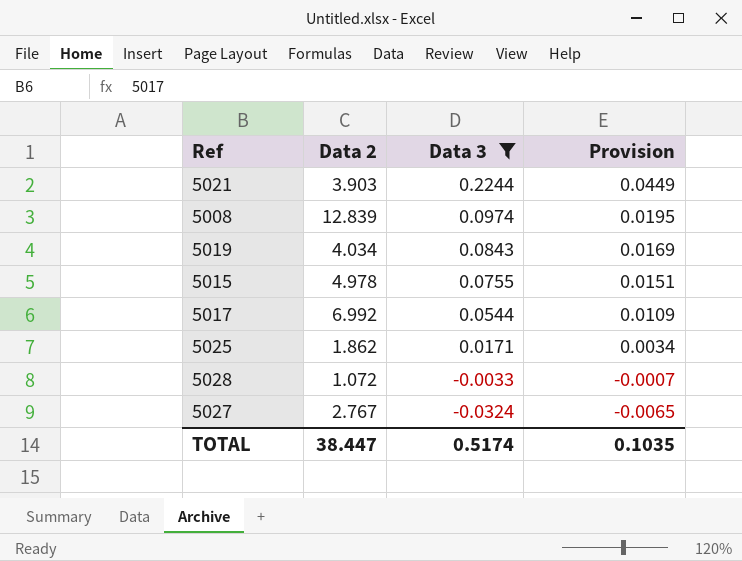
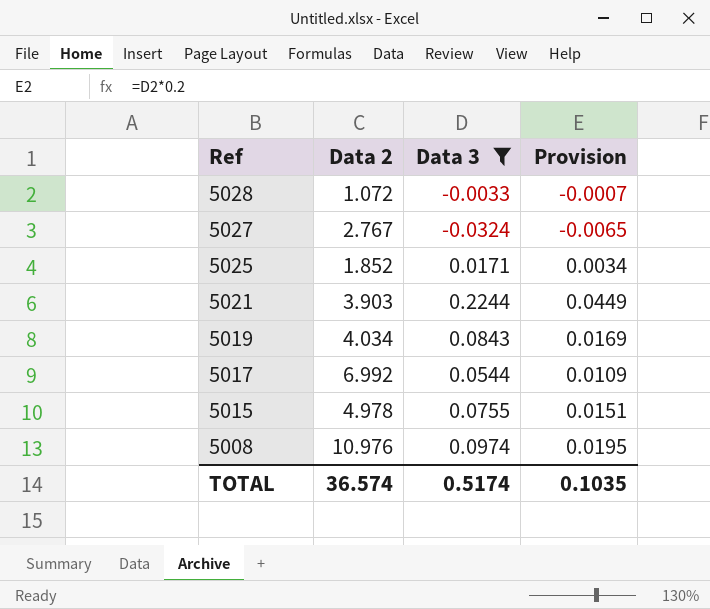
row order: Data 3 descending -> Ref descending
5025 | Data 2: 1.862 -> 1.852
5008 | Data 2: 12.839 -> 10.976
TOTAL | Data 2: 38.447 -> 36.574

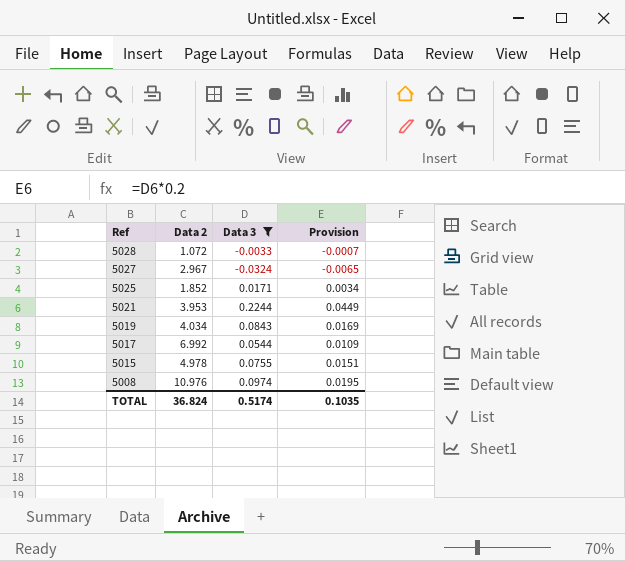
5027 | Data 2: 2.767 -> 2.967
5021 | Data 2: 3.903 -> 3.953
TOTAL | Data 2: 36.574 -> 36.824

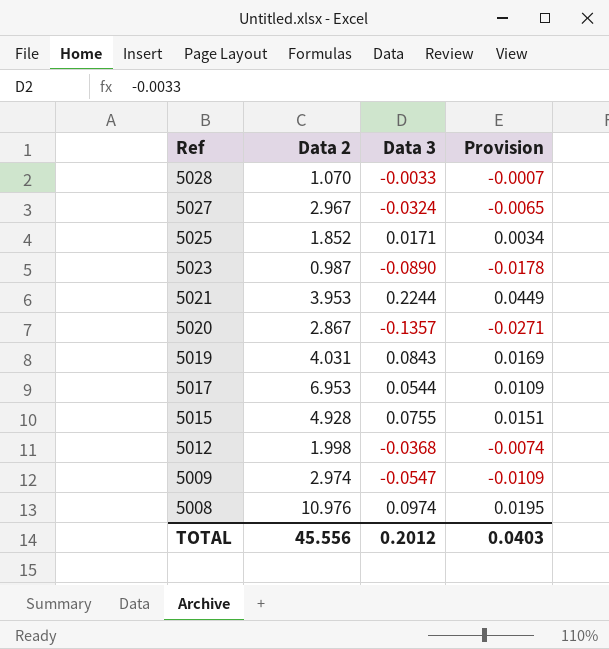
filter: Data 3 >= -0.0324 -> none
5028 | Data 2: 1.072 -> 1.070
5019 | Data 2: 4.034 -> 4.031
5017 | Data 2: 6.992 -> 6.953
5015 | Data 2: 4.978 -> 4.928
TOTAL | Data 2: 36.824 -> 45.556
TOTAL | Data 3: 0.5174 -> 0.2012
TOTAL | Provision: 0.1035 -> 0.0403

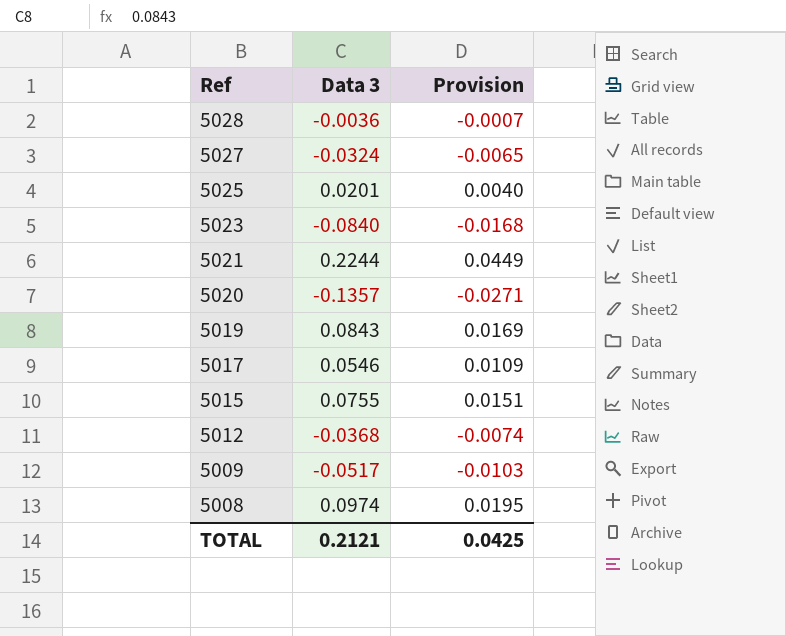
column Data 2 | position: 2 -> none
5028 | Data 3: -0.0033 -> -0.0036
5025 | Data 3: 0.0171 -> 0.0201
5025 | Provision: 0.0034 -> 0.0040
5023 | Data 3: -0.0890 -> -0.0840
5023 | Provision: -0.0178 -> -0.0168
5017 | Data 3: 0.0544 -> 0.0546
5009 | Data 3: -0.0547 -> -0.0517
5009 | Provision: -0.0109 -> -0.0103
TOTAL | Data 3: 0.2012 -> 0.2121
TOTAL | Provision: 0.0403 -> 0.0425

